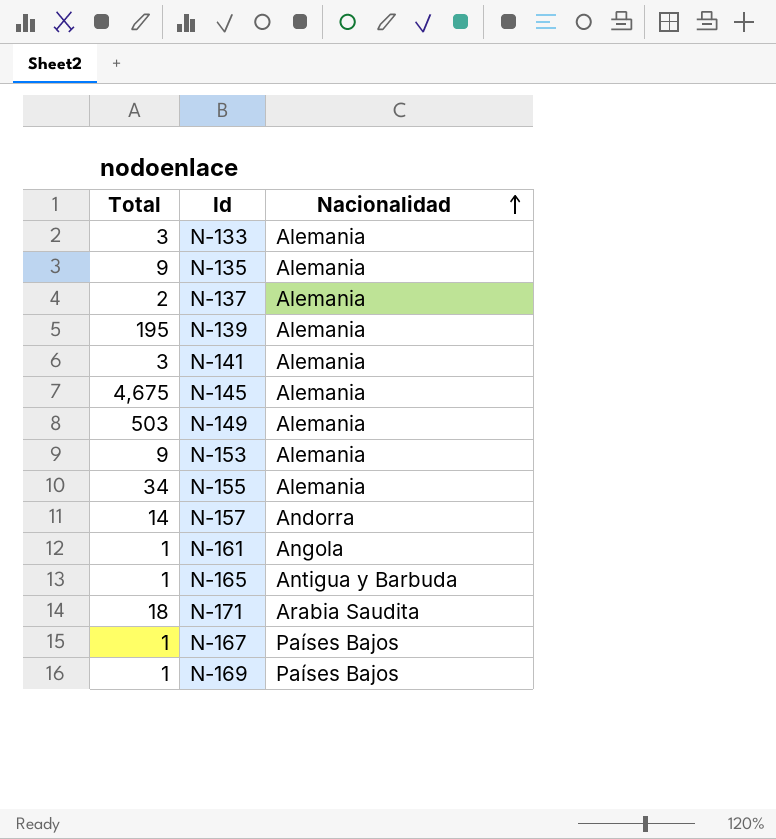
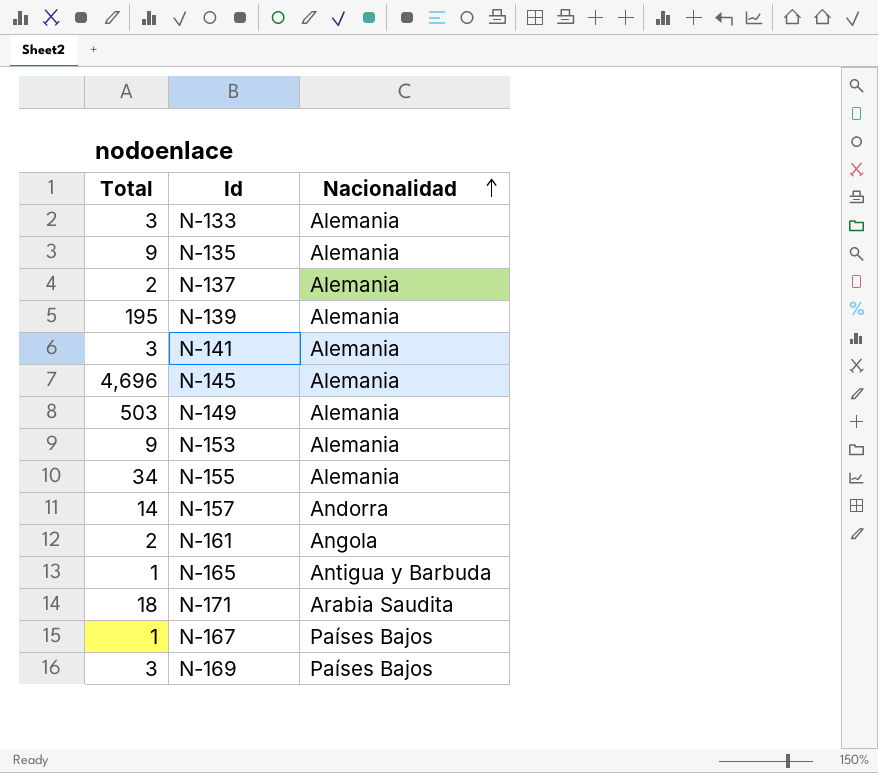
N-145 | Total: 4,675 -> 4,696
N-161 | Total: 1 -> 2
N-169 | Total: 1 -> 3

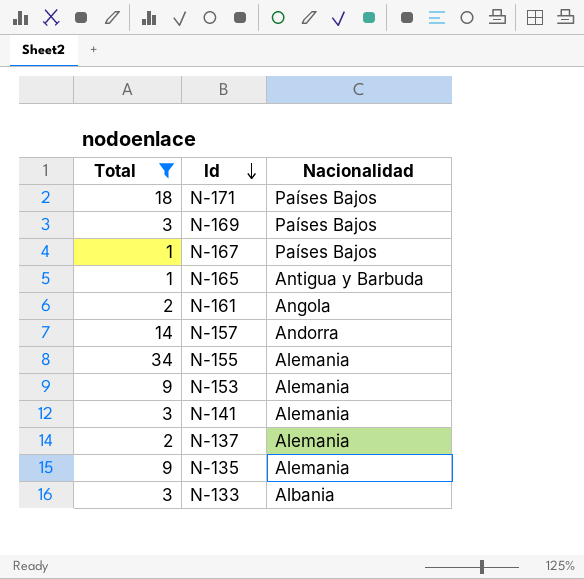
filter: none -> Total <= 34
row order: Nacionalidad ascending -> Id descending
N-171 | Nacionalidad: Arabia Saudita -> Países Bajos
N-133 | Nacionalidad: Alemania -> Albania

